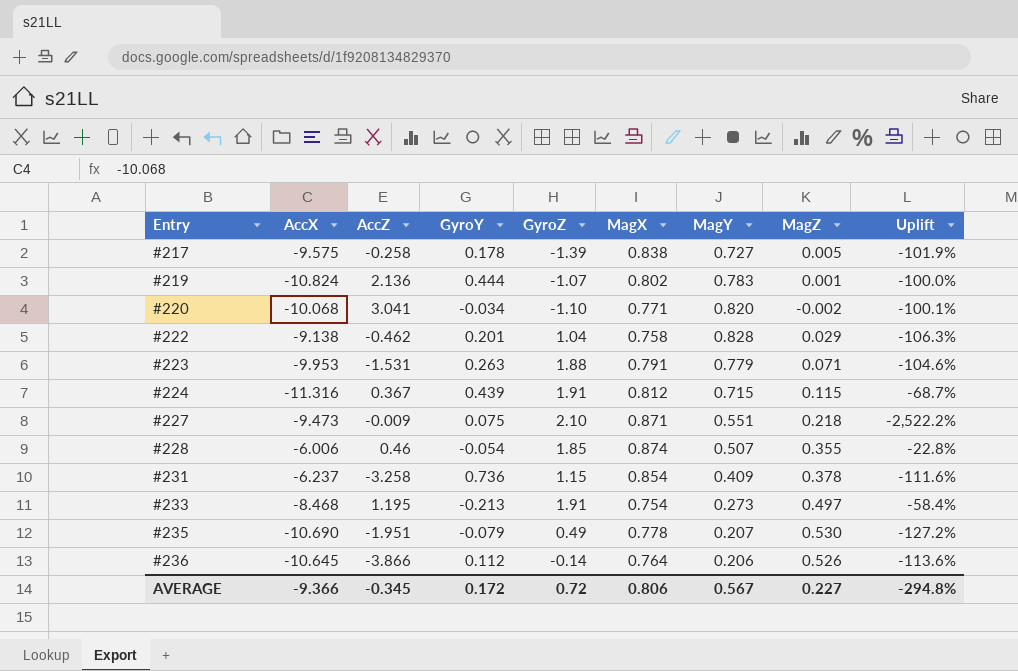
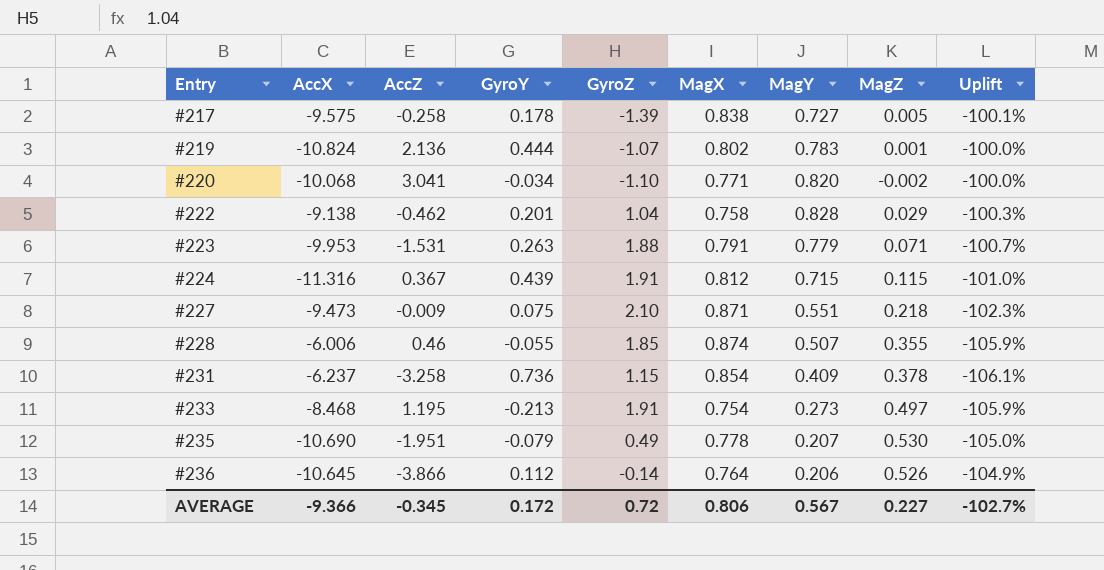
column Uplift | formula: ([MagZ] - [AccZ]) / [AccZ] -> ([MagZ] - [AccX]) / [AccX]
#228 | GyroY: -0.054 -> -0.055
AVERAGE | Uplift: -294.8% -> -102.7%

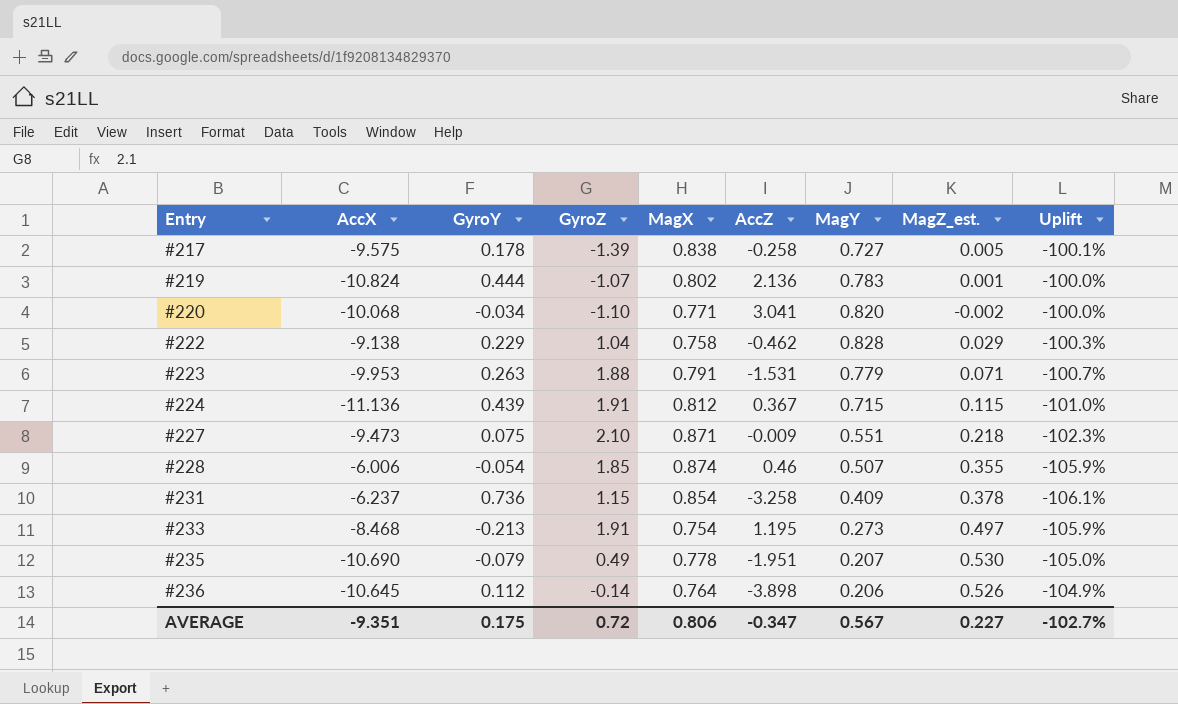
column AccZ | position: 3 -> 6
column name: MagZ -> MagZ_est.
#222 | GyroY: 0.201 -> 0.229
#224 | AccX: -11.316 -> -11.136
#228 | GyroY: -0.055 -> -0.054
#236 | AccZ: -3.866 -> -3.898
AVERAGE | AccX: -9.366 -> -9.351
AVERAGE | GyroY: 0.172 -> 0.175
AVERAGE | AccZ: -0.345 -> -0.347

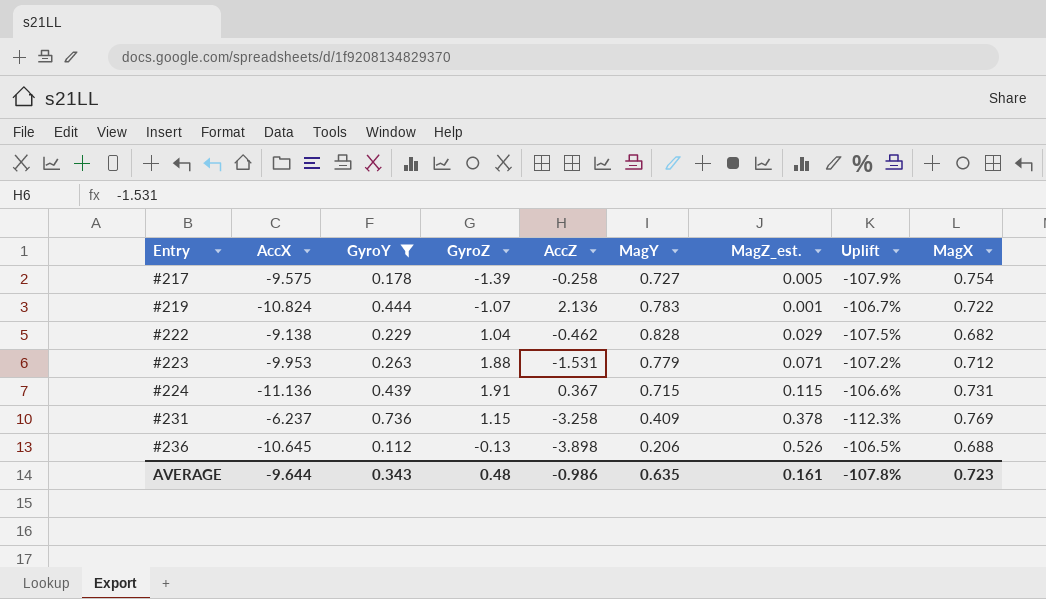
filter: none -> GyroY >= 0.112
column Uplift | formula: ([MagZ_est.] - [AccX]) / [AccX] -> ([MagX] - [AccX]) / [AccX]
column MagX | position: 5 -> 9
#217 | MagX: 0.838 -> 0.754
#219 | MagX: 0.802 -> 0.722
#222 | MagX: 0.758 -> 0.682
#223 | MagX: 0.791 -> 0.712
#224 | MagX: 0.812 -> 0.731
#231 | MagX: 0.854 -> 0.769
#236 | GyroZ: -0.14 -> -0.13
#236 | MagX: 0.764 -> 0.688
AVERAGE | AccX: -9.351 -> -9.644
AVERAGE | GyroY: 0.175 -> 0.343
AVERAGE | GyroZ: 0.72 -> 0.48
AVERAGE | AccZ: -0.347 -> -0.986
AVERAGE | MagY: 0.567 -> 0.635
AVERAGE | MagZ_est.: 0.227 -> 0.161
AVERAGE | Uplift: -102.7% -> -107.8%
AVERAGE | MagX: 0.806 -> 0.723

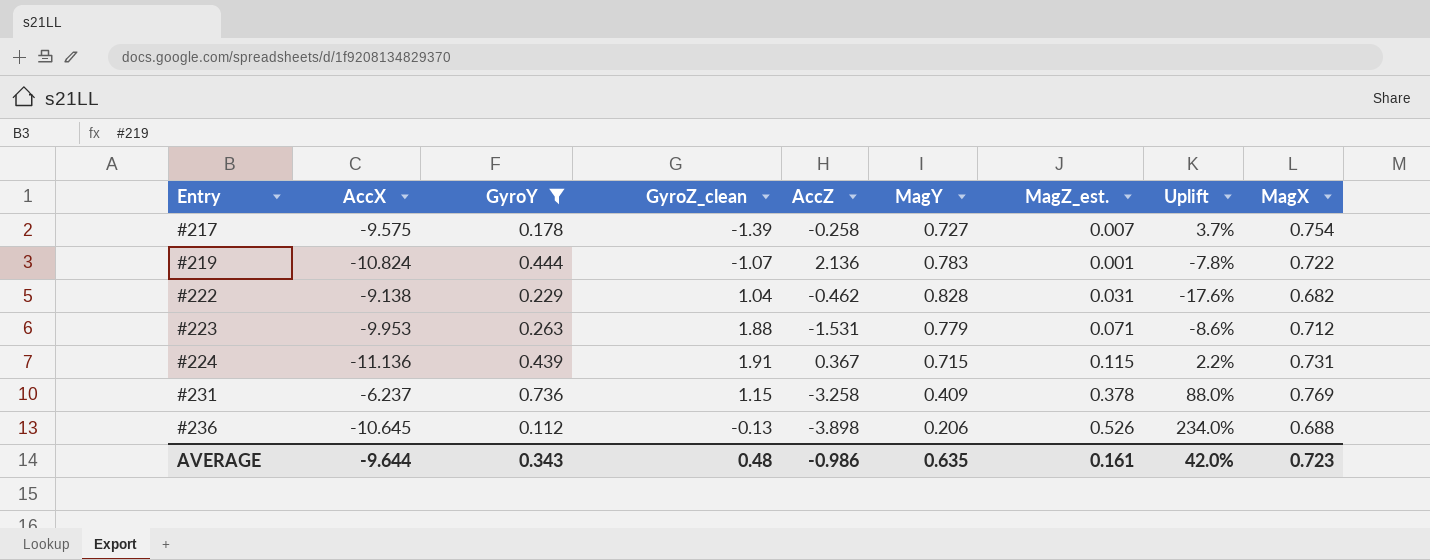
column name: GyroZ -> GyroZ_clean
column Uplift | formula: ([MagX] - [AccX]) / [AccX] -> ([MagX] - [MagY]) / [MagY]
#217 | MagZ_est.: 0.005 -> 0.007
#222 | MagZ_est.: 0.029 -> 0.031
AVERAGE | Uplift: -107.8% -> 42.0%

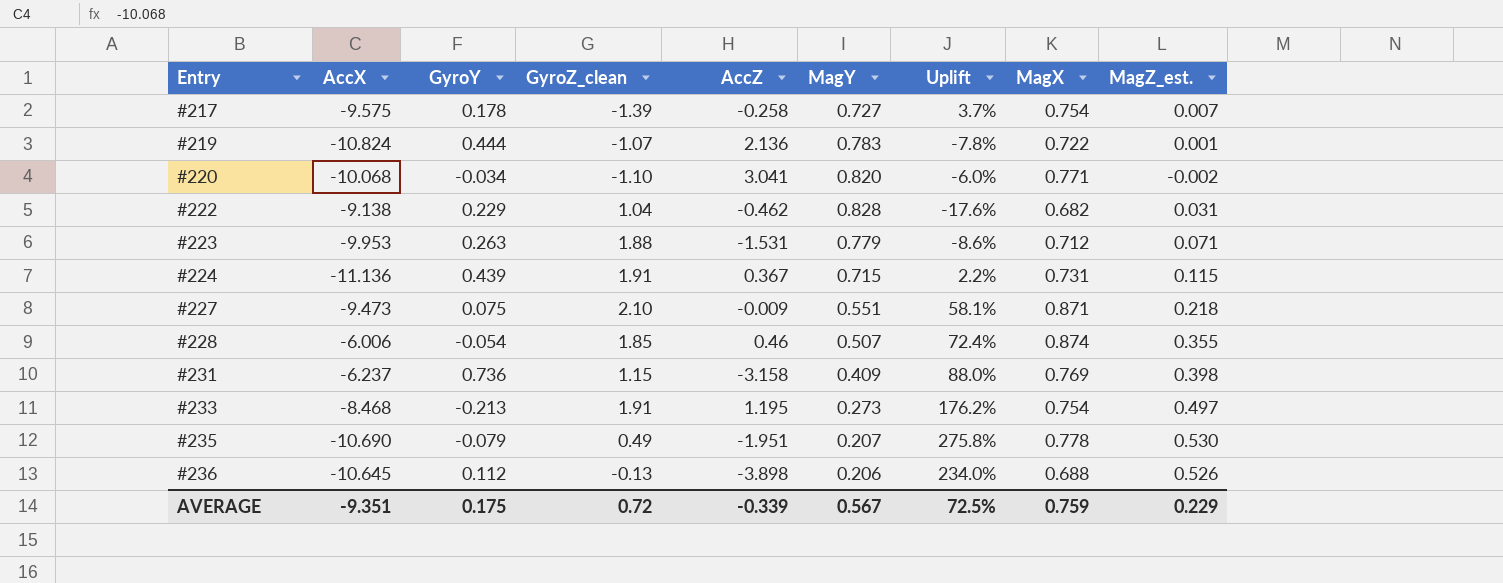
filter: GyroY >= 0.112 -> none
column MagZ_est. | position: 7 -> 9
#231 | AccZ: -3.258 -> -3.158
#231 | MagZ_est.: 0.378 -> 0.398
AVERAGE | AccX: -9.644 -> -9.351
AVERAGE | GyroY: 0.343 -> 0.175
AVERAGE | GyroZ_clean: 0.48 -> 0.72
AVERAGE | AccZ: -0.986 -> -0.339
AVERAGE | MagY: 0.635 -> 0.567
AVERAGE | Uplift: 42.0% -> 72.5%
AVERAGE | MagX: 0.723 -> 0.759
AVERAGE | MagZ_est.: 0.161 -> 0.229

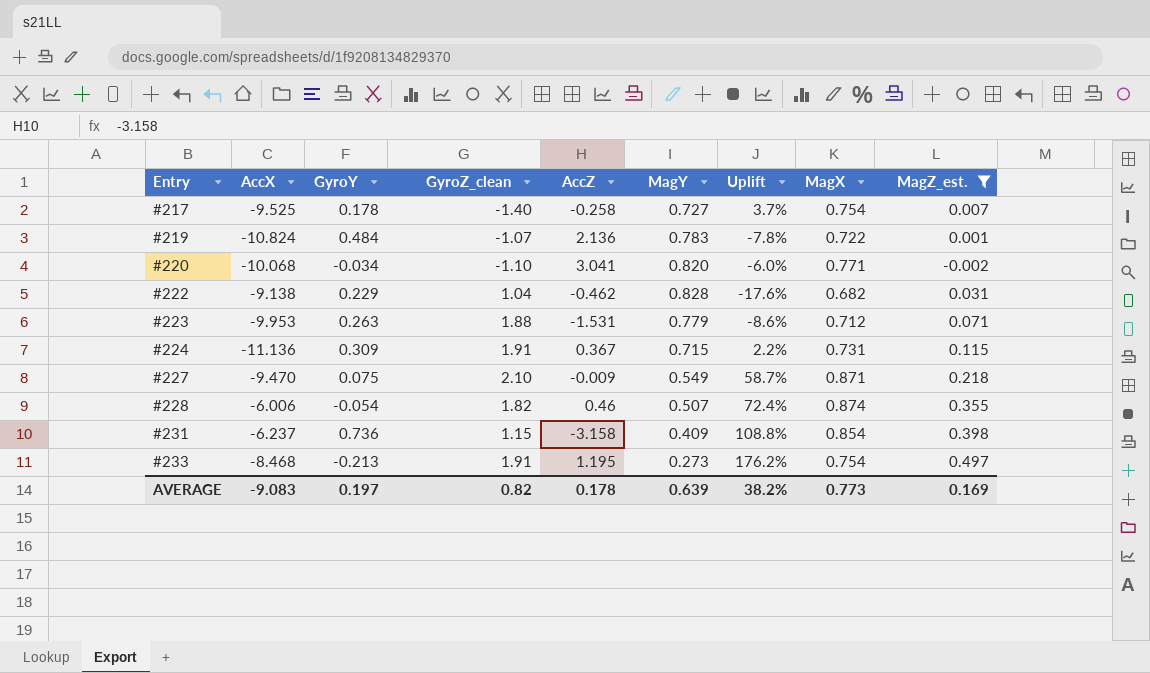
filter: none -> MagZ_est. <= 0.497
#217 | AccX: -9.575 -> -9.525
#217 | GyroZ_clean: -1.39 -> -1.40
#219 | GyroY: 0.444 -> 0.484
#224 | GyroY: 0.439 -> 0.309
#227 | AccX: -9.473 -> -9.470
#227 | MagY: 0.551 -> 0.549
#227 | Uplift: 58.1% -> 58.7%
#228 | GyroZ_clean: 1.85 -> 1.82
#231 | Uplift: 88.0% -> 108.8%
#231 | MagX: 0.769 -> 0.854
AVERAGE | AccX: -9.351 -> -9.083
AVERAGE | GyroY: 0.175 -> 0.197
AVERAGE | GyroZ_clean: 0.72 -> 0.82
AVERAGE | AccZ: -0.339 -> 0.178
AVERAGE | MagY: 0.567 -> 0.639
AVERAGE | Uplift: 72.5% -> 38.2%
AVERAGE | MagX: 0.759 -> 0.773
AVERAGE | MagZ_est.: 0.229 -> 0.169

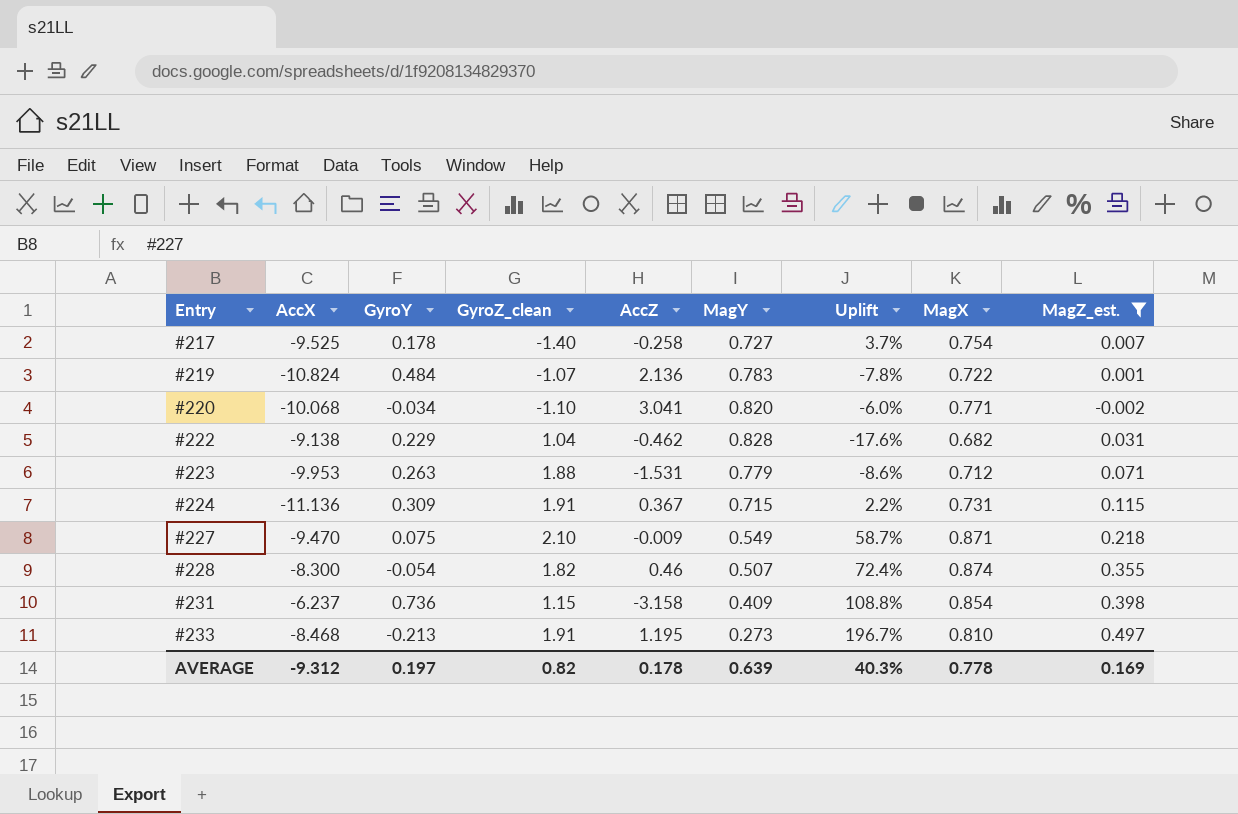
#228 | AccX: -6.006 -> -8.300
#233 | Uplift: 176.2% -> 196.7%
#233 | MagX: 0.754 -> 0.810
AVERAGE | AccX: -9.083 -> -9.312
AVERAGE | Uplift: 38.2% -> 40.3%
AVERAGE | MagX: 0.773 -> 0.778

